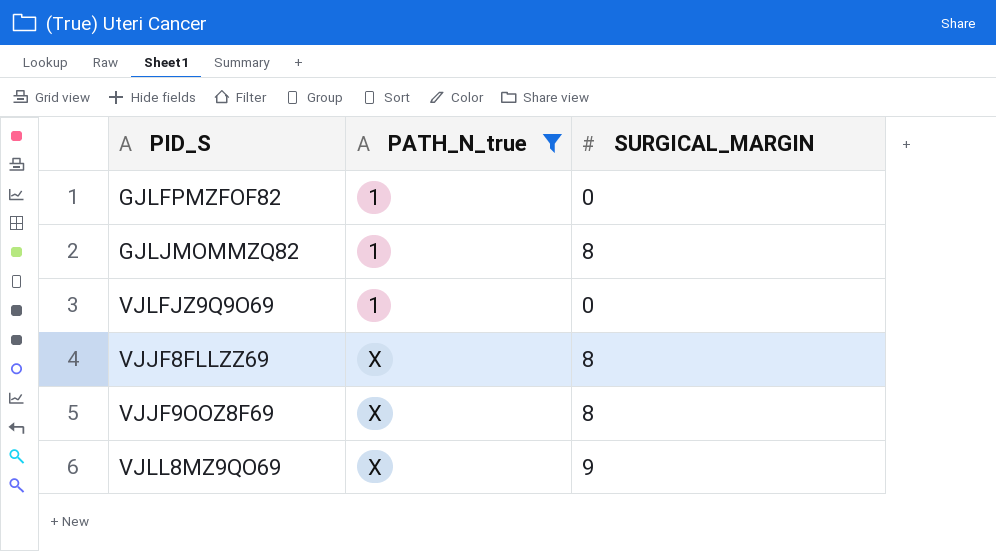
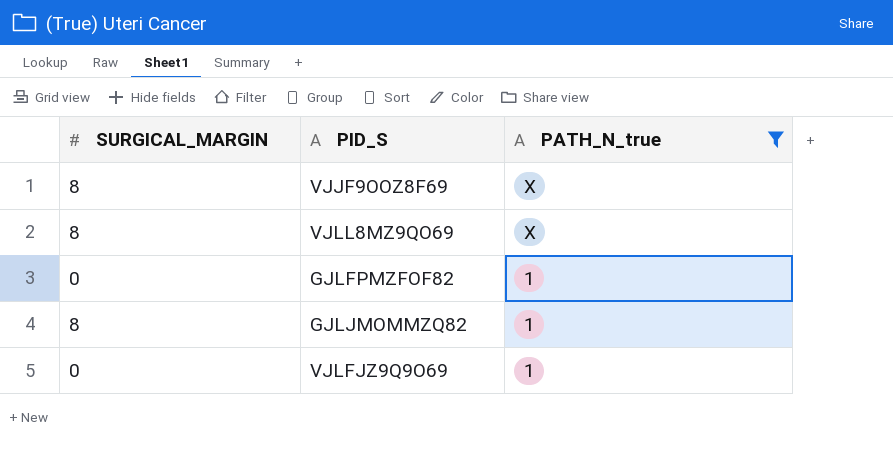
row order: PATH_N_true ascending -> PATH_N_true descending
column SURGICAL_MARGIN | position: 3 -> 1
row VJJF8FLLZZ69: X | 8 -> none
VJLL8MZ9QO69 | SURGICAL_MARGIN: 9 -> 8

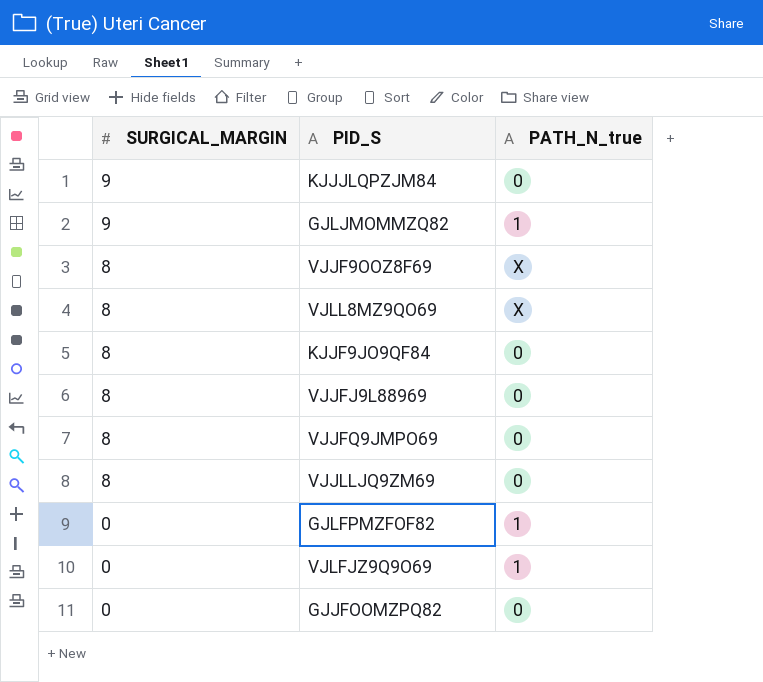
filter: PATH_N_true != 0 -> none
row order: PATH_N_true descending -> SURGICAL_MARGIN descending
GJLJMOMMZQ82 | SURGICAL_MARGIN: 8 -> 9

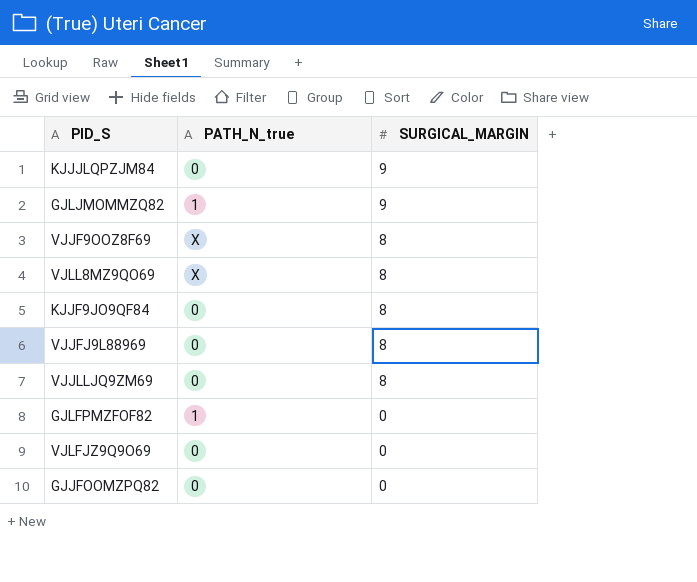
column SURGICAL_MARGIN | position: 1 -> 3
row VJJFQ9JMPO69: 8 | 0 -> none
VJLFJZ9Q9O69 | PATH_N_true: 1 -> 0

